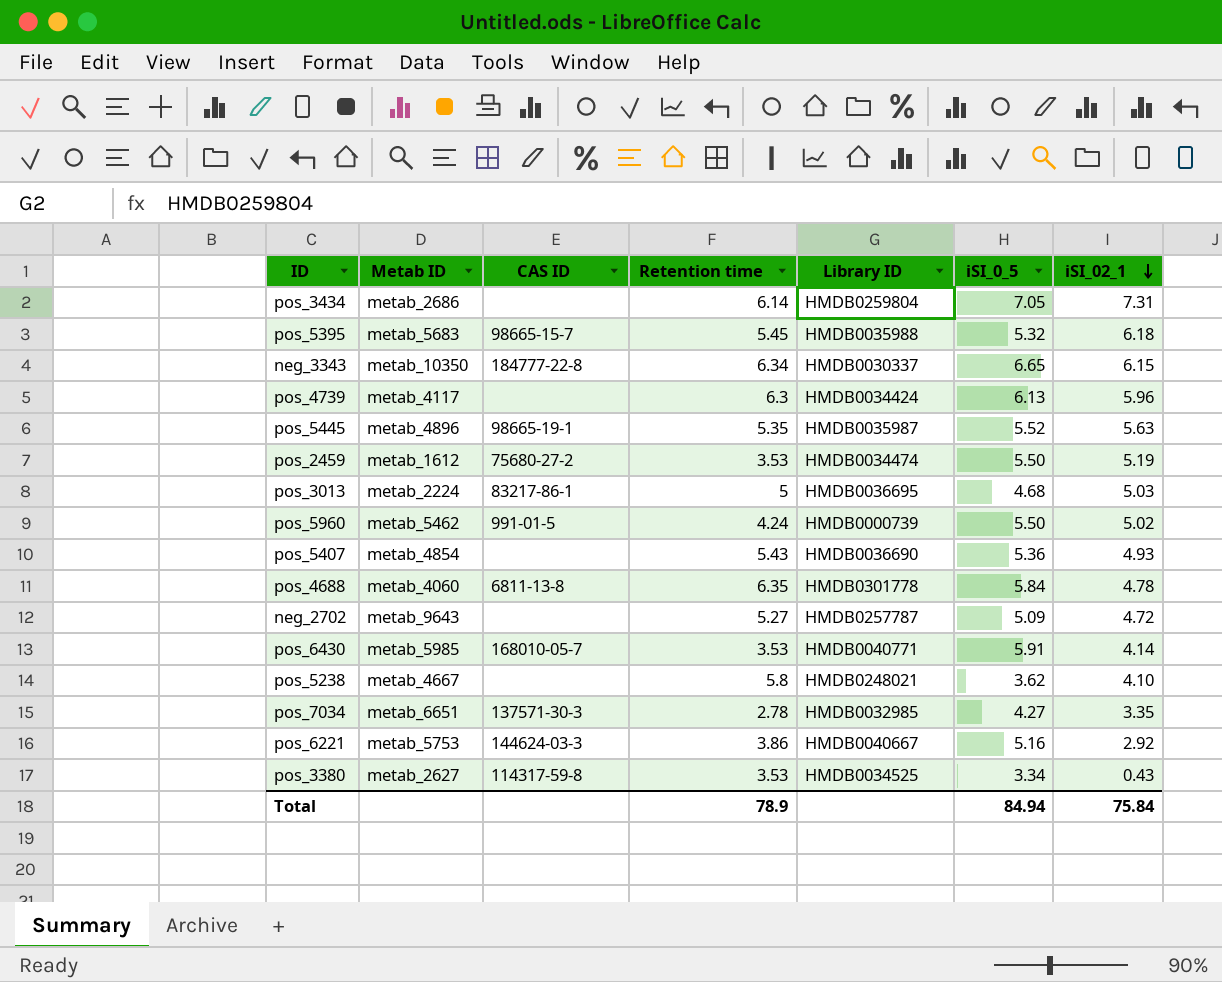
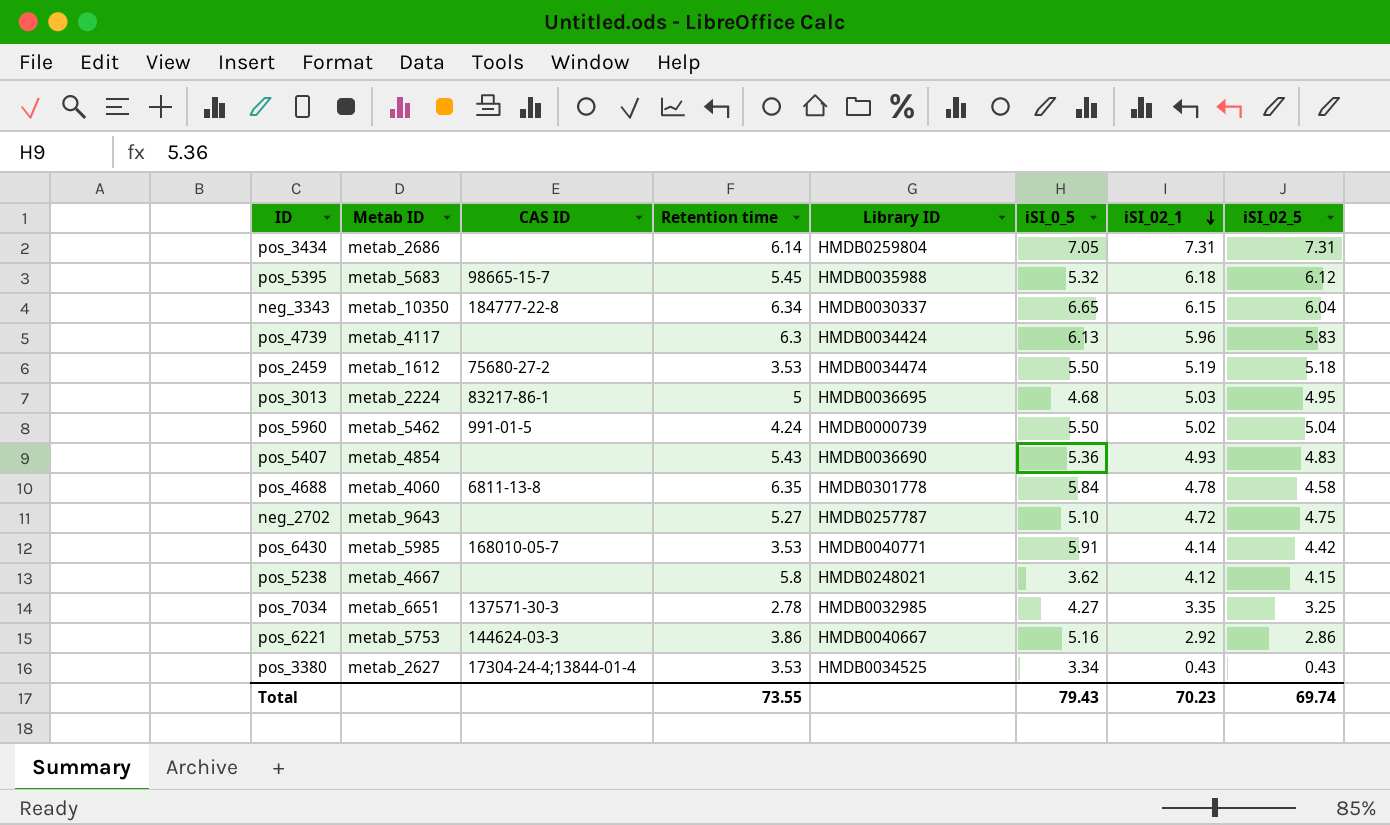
column iSI_02_5 | position: none -> 8
row pos_5445: metab_4896 | 98665-19-1 | 5.35 | HMDB0035987 | 5.52 | 5.63 -> none
neg_2702 | iSI_0_5: 5.09 -> 5.10
pos_5238 | iSI_02_1: 4.10 -> 4.12
pos_3380 | CAS ID: 114317-59-8 -> 17304-24-4;13844-01-4
Total | Retention time: 78.9 -> 73.55
Total | iSI_0_5: 84.94 -> 79.43
Total | iSI_02_1: 75.84 -> 70.23

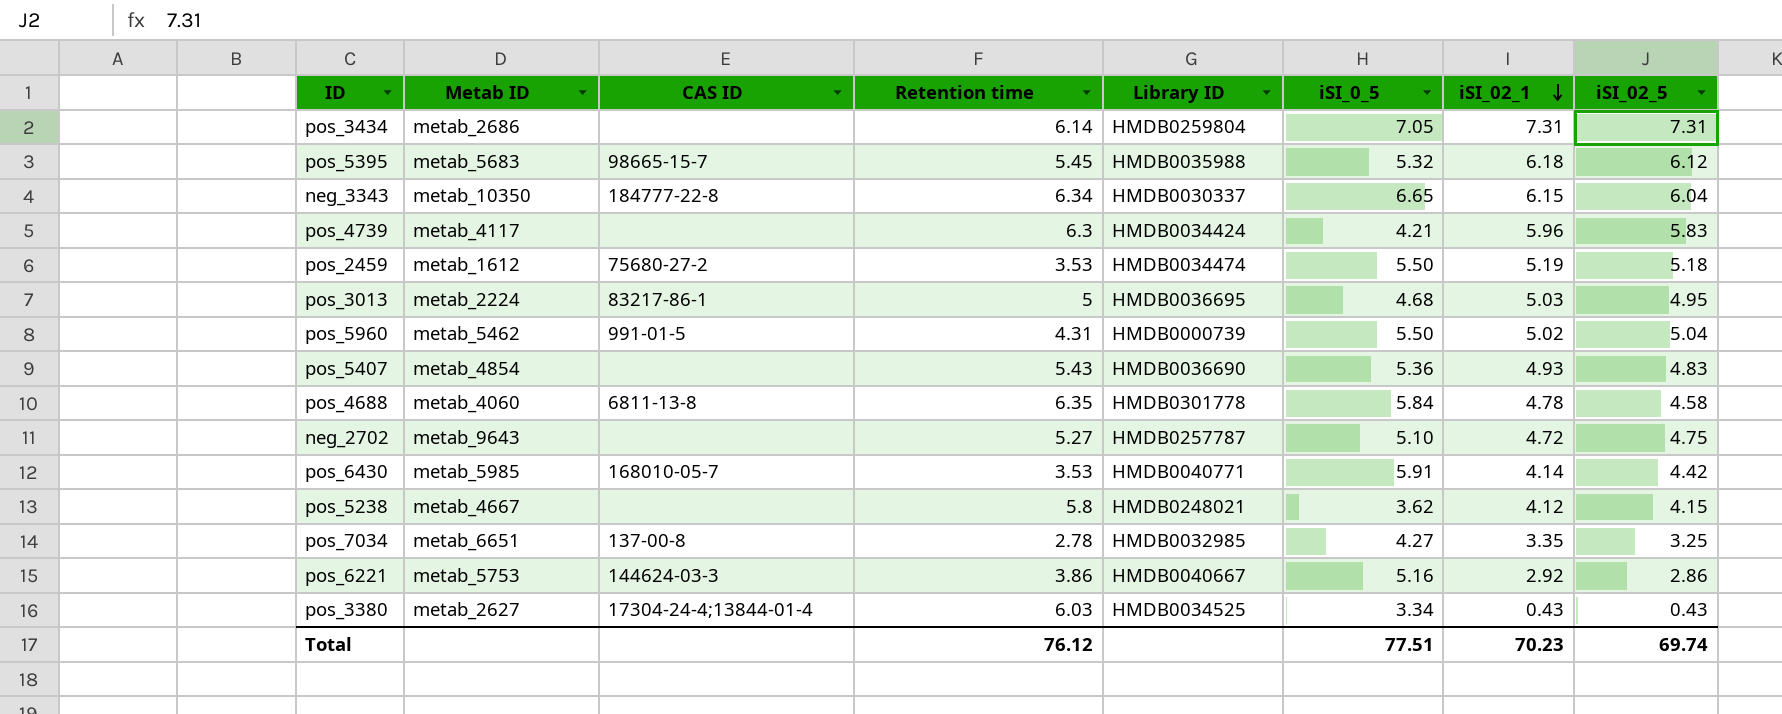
pos_4739 | iSI_0_5: 6.13 -> 4.21
pos_5960 | Retention time: 4.24 -> 4.31
pos_7034 | CAS ID: 137571-30-3 -> 137-00-8
pos_3380 | Retention time: 3.53 -> 6.03
Total | Retention time: 73.55 -> 76.12
Total | iSI_0_5: 79.43 -> 77.51

